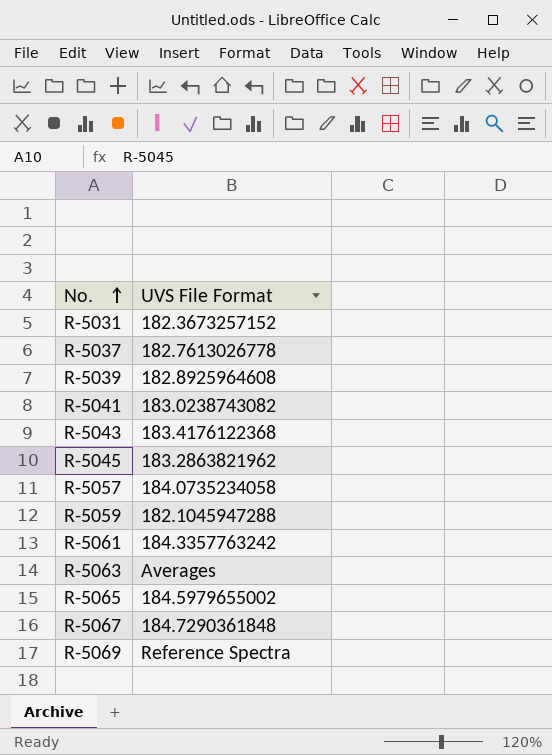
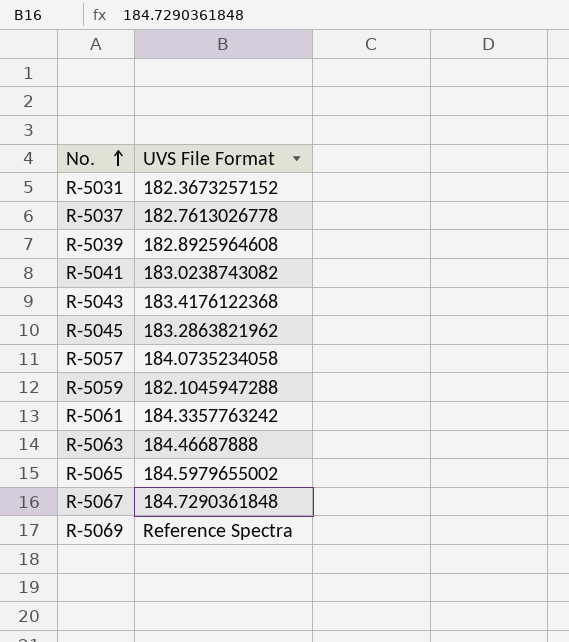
R-5063 | UVS File Format: Averages -> 184.46687888

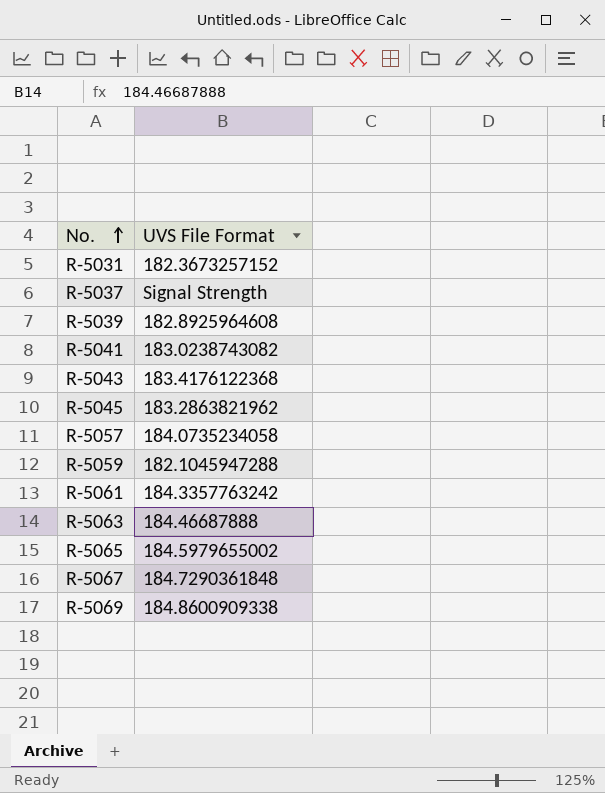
R-5037 | UVS File Format: 182.7613026778 -> Signal Strength
R-5069 | UVS File Format: Reference Spectra -> 184.8600909338

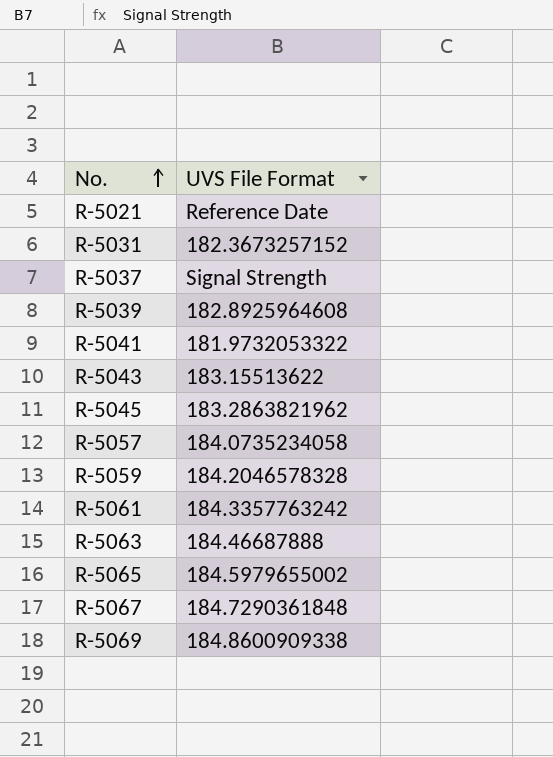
row R-5021: none -> Reference Date
R-5041 | UVS File Format: 183.0238743082 -> 181.9732053322
R-5043 | UVS File Format: 183.4176122368 -> 183.15513622
R-5059 | UVS File Format: 182.1045947288 -> 184.2046578328

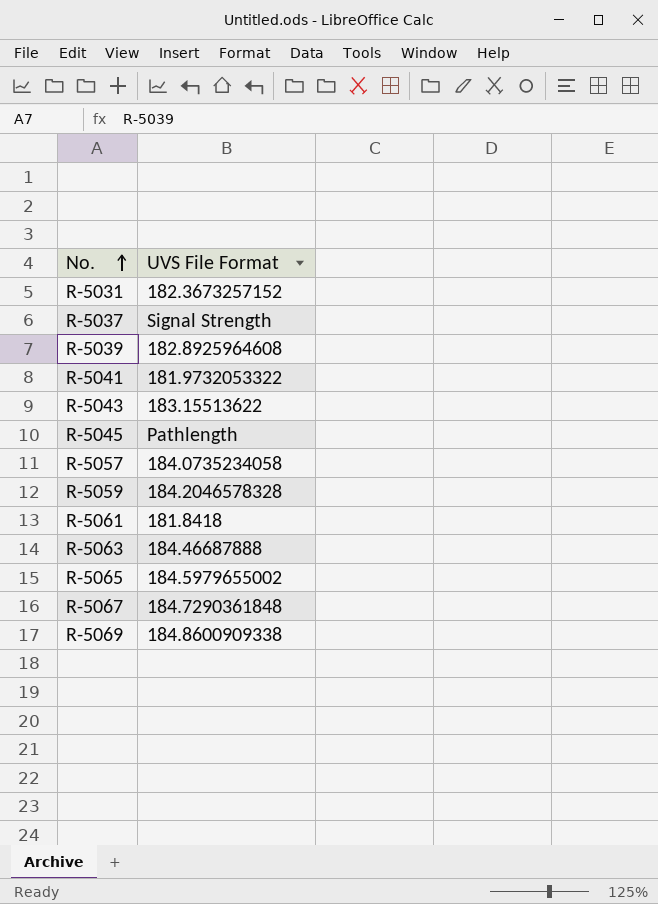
row R-5021: Reference Date -> none
R-5045 | UVS File Format: 183.2863821962 -> Pathlength
R-5061 | UVS File Format: 184.3357763242 -> 181.8418

